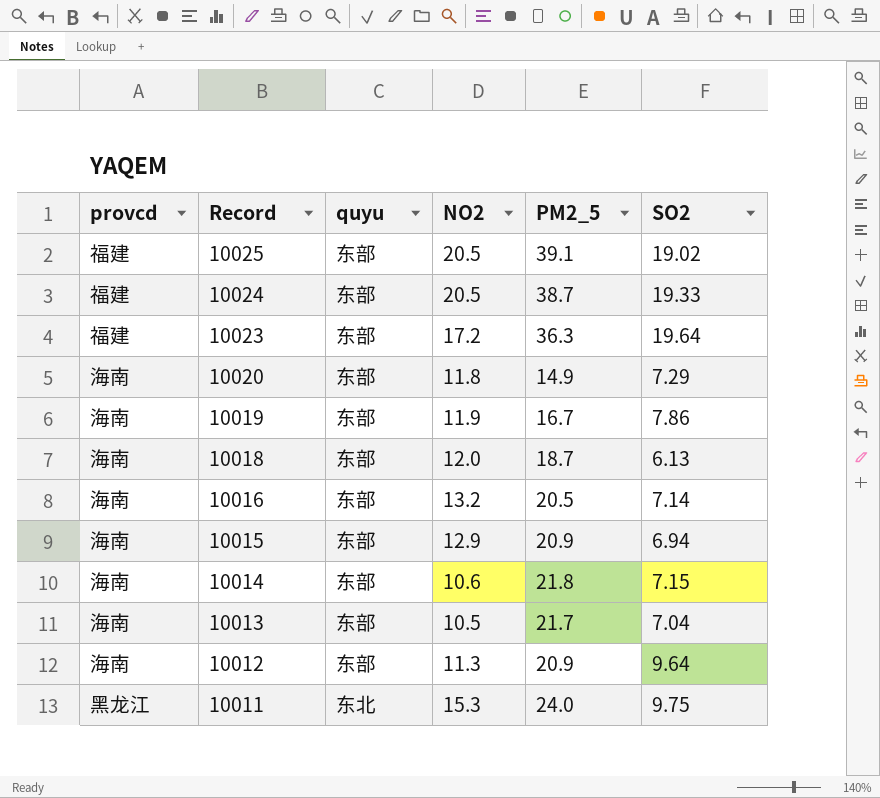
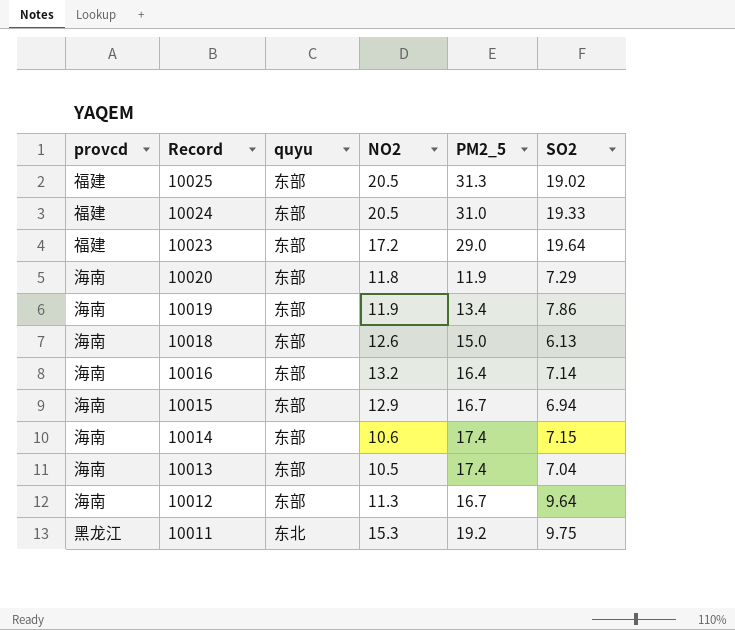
10025 | PM2_5: 39.1 -> 31.3
10024 | PM2_5: 38.7 -> 31.0
10023 | PM2_5: 36.3 -> 29.0
10020 | PM2_5: 14.9 -> 11.9
10019 | PM2_5: 16.7 -> 13.4
10018 | NO2: 12.0 -> 12.6
10018 | PM2_5: 18.7 -> 15.0
10016 | PM2_5: 20.5 -> 16.4
10015 | PM2_5: 20.9 -> 16.7
10014 | PM2_5: 21.8 -> 17.4
10013 | PM2_5: 21.7 -> 17.4
10012 | PM2_5: 20.9 -> 16.7
10011 | PM2_5: 24.0 -> 19.2

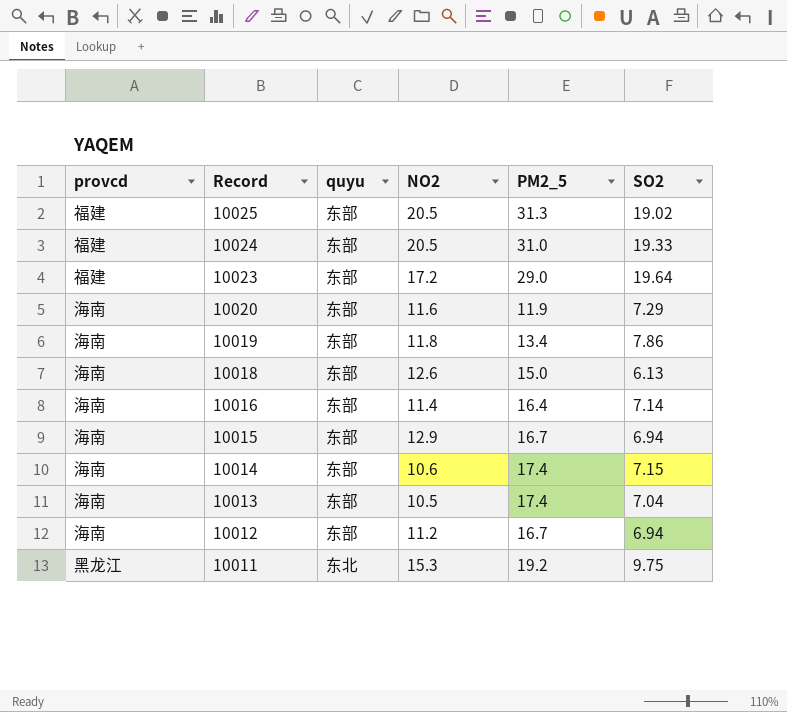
10020 | NO2: 11.8 -> 11.6
10019 | NO2: 11.9 -> 11.8
10016 | NO2: 13.2 -> 11.4
10012 | NO2: 11.3 -> 11.2
10012 | SO2: 9.64 -> 6.94

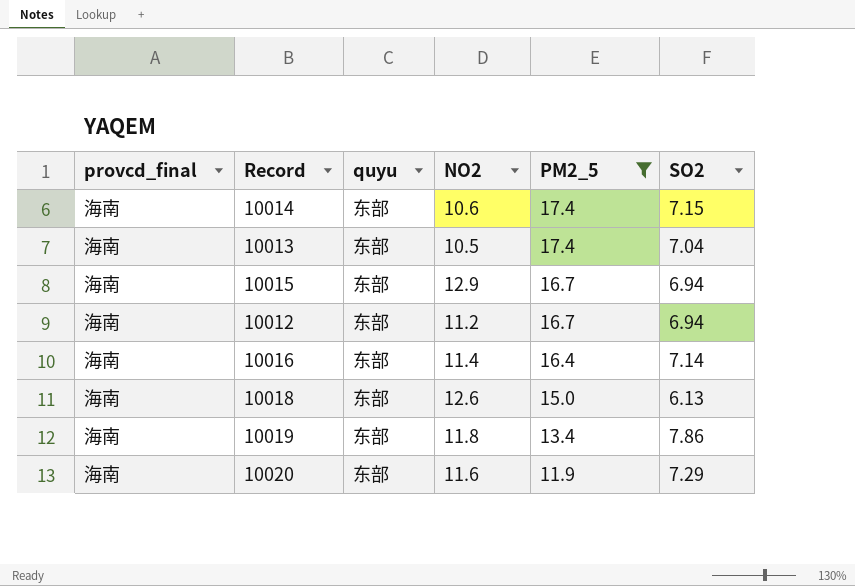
filter: none -> PM2_5 <= 17.4
row order: Record descending -> PM2_5 descending
column name: provcd -> provcd_final

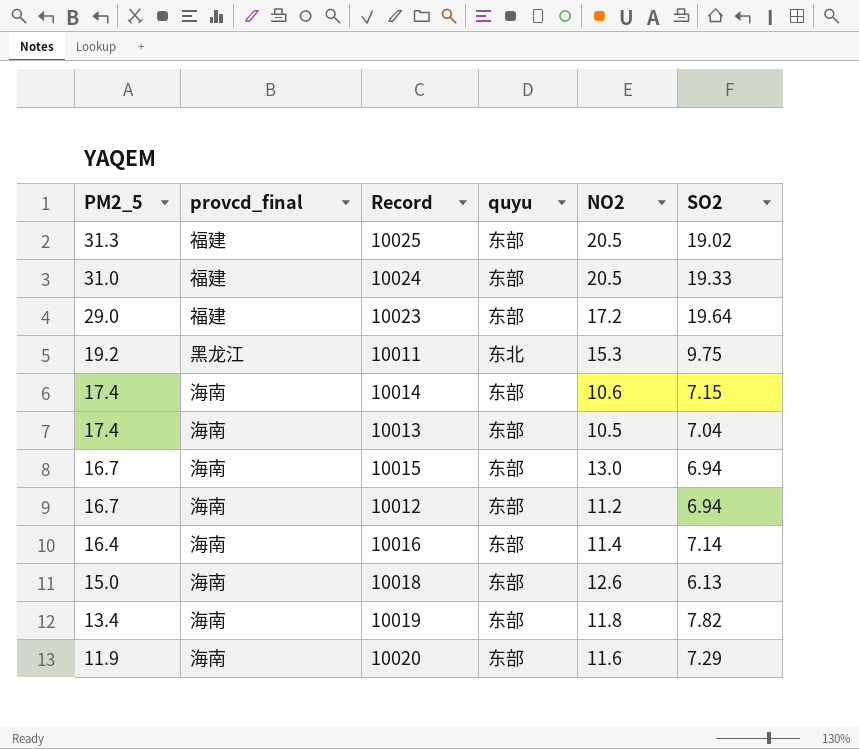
filter: PM2_5 <= 17.4 -> none
column PM2_5 | position: 5 -> 1
10015 | NO2: 12.9 -> 13.0
10019 | SO2: 7.86 -> 7.82

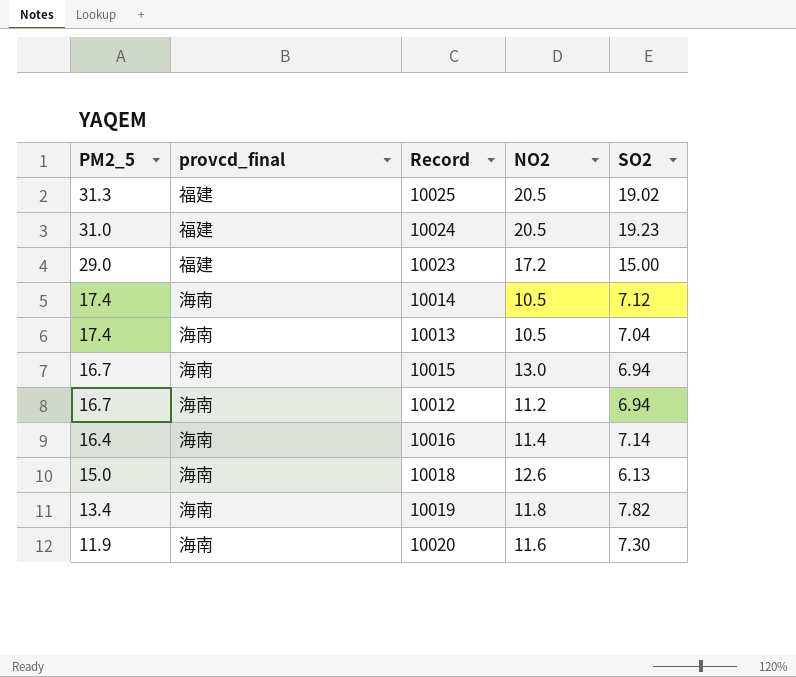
column quyu | position: 4 -> none
row 10011: 19.2 | 黑龙江 | 东北 | 15.3 | 9.75 -> none
10024 | SO2: 19.33 -> 19.23
10023 | SO2: 19.64 -> 15.00
10014 | NO2: 10.6 -> 10.5
10014 | SO2: 7.15 -> 7.12
10020 | SO2: 7.29 -> 7.30

